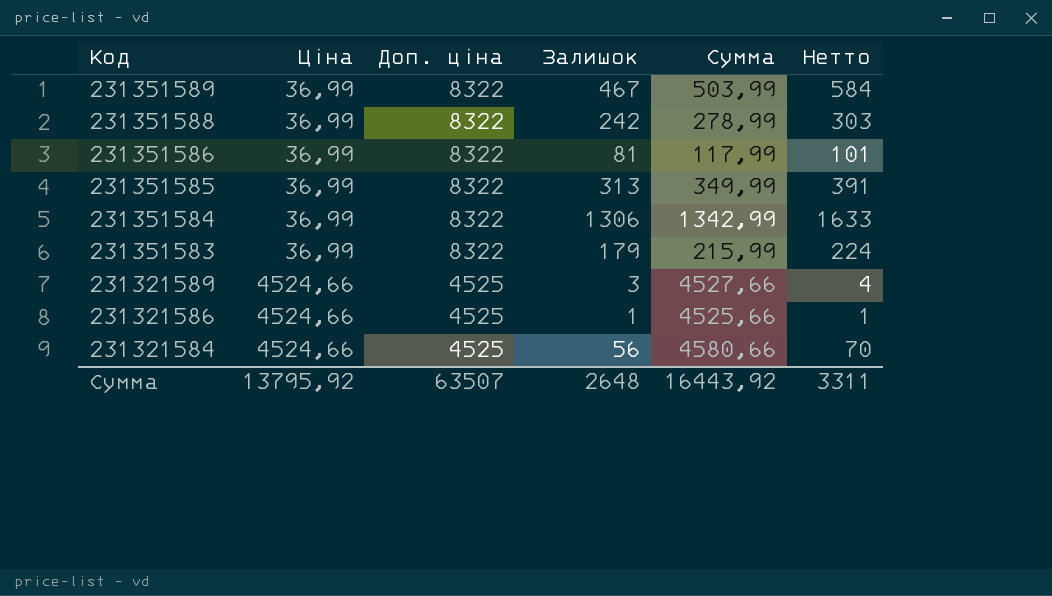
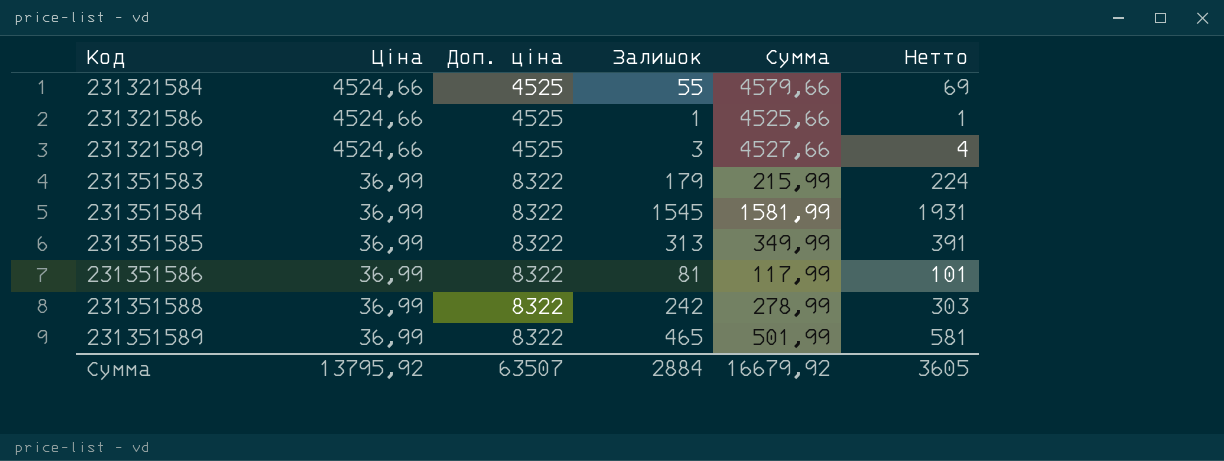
row order: Код descending -> Код ascending
231321584 | Залишок: 56 -> 55
231321584 | Сумма: 4580,66 -> 4579,66
231321584 | Нетто: 70 -> 69
231351584 | Залишок: 1306 -> 1545
231351584 | Сумма: 1342,99 -> 1581,99
231351584 | Нетто: 1633 -> 1931
231351589 | Залишок: 467 -> 465
231351589 | Сумма: 503,99 -> 501,99
231351589 | Нетто: 584 -> 581
Сумма | Залишок: 2648 -> 2884
Сумма | Сумма: 16443,92 -> 16679,92
Сумма | Нетто: 3311 -> 3605

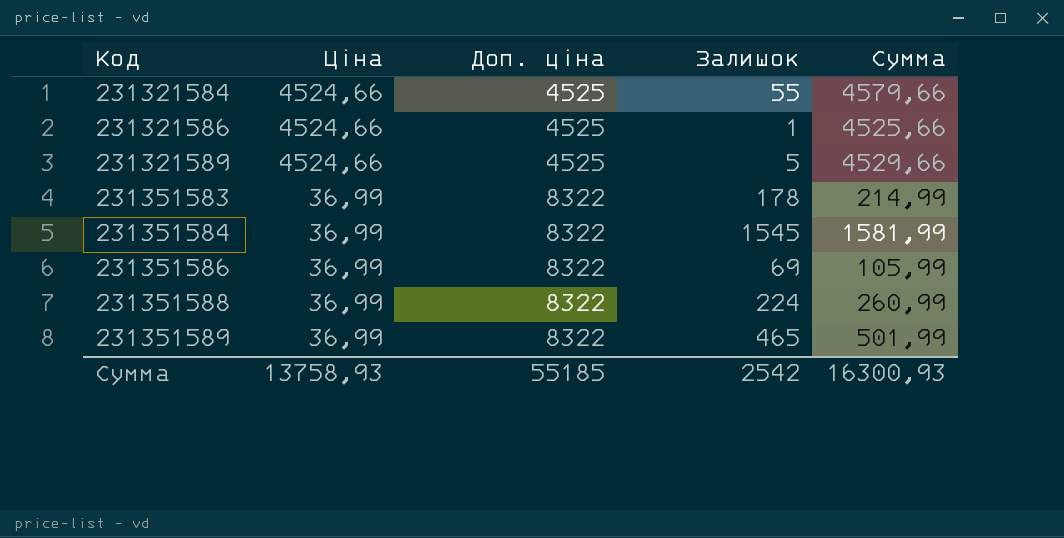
column Нетто | formula: [Залишок] * 1,25 -> none
row 231351585: 36,99 | 8322 | 313 | 349,99 | 391 -> none
231321589 | Залишок: 3 -> 5
231321589 | Сумма: 4527,66 -> 4529,66
231351583 | Залишок: 179 -> 178
231351583 | Сумма: 215,99 -> 214,99
231351586 | Залишок: 81 -> 69
231351586 | Сумма: 117,99 -> 105,99
231351588 | Залишок: 242 -> 224
231351588 | Сумма: 278,99 -> 260,99
Сумма | Ціна: 13795,92 -> 13758,93
Сумма | Доп. ціна: 63507 -> 55185
Сумма | Залишок: 2884 -> 2542
Сумма | Сумма: 16679,92 -> 16300,93

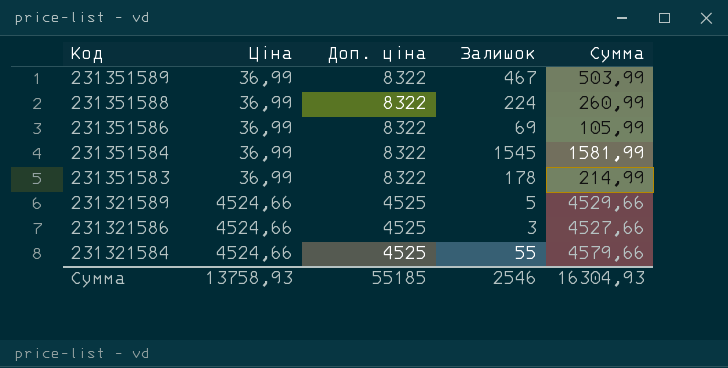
row order: Код ascending -> Код descending
231351589 | Залишок: 465 -> 467
231351589 | Сумма: 501,99 -> 503,99
231321586 | Залишок: 1 -> 3
231321586 | Сумма: 4525,66 -> 4527,66
Сумма | Залишок: 2542 -> 2546
Сумма | Сумма: 16300,93 -> 16304,93

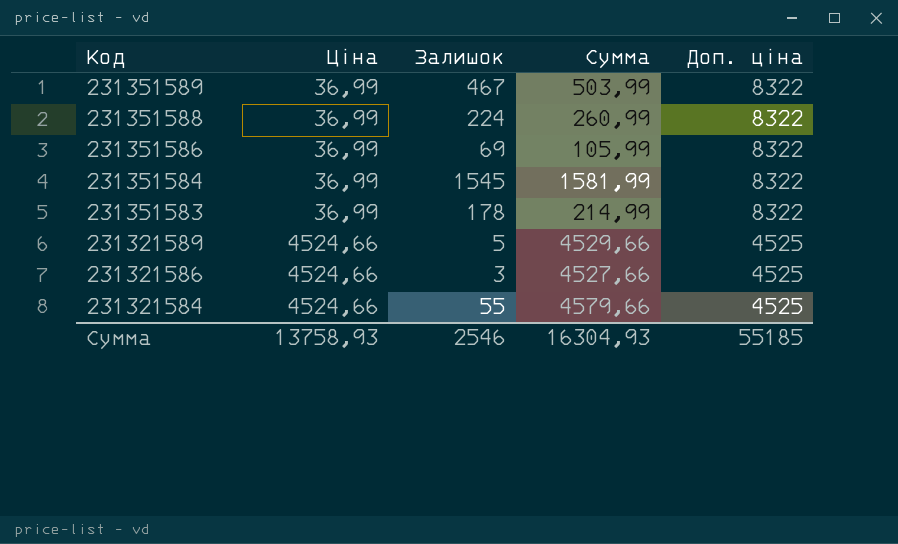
column Доп. ціна | position: 3 -> 5

